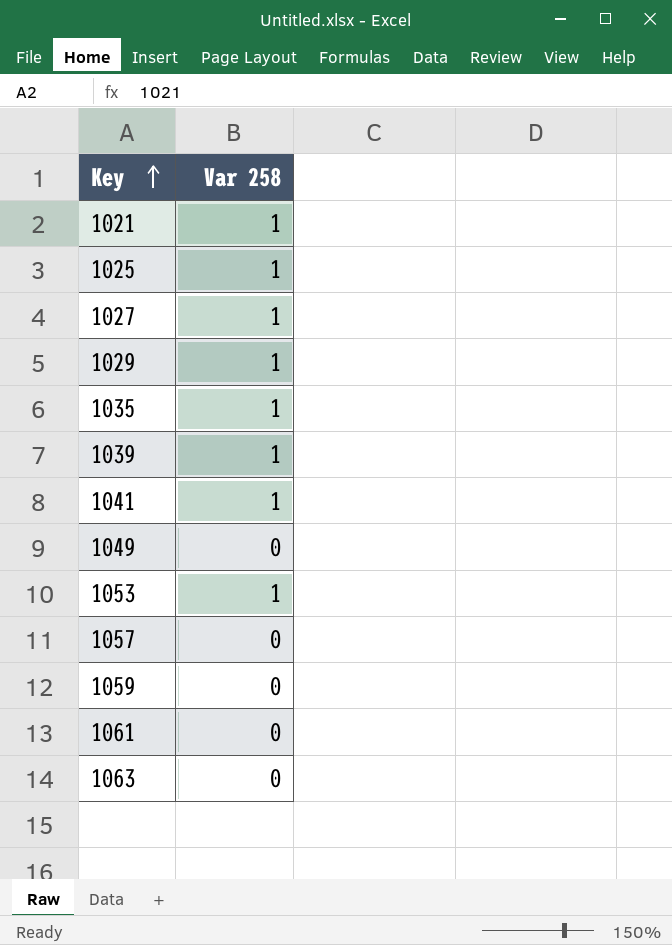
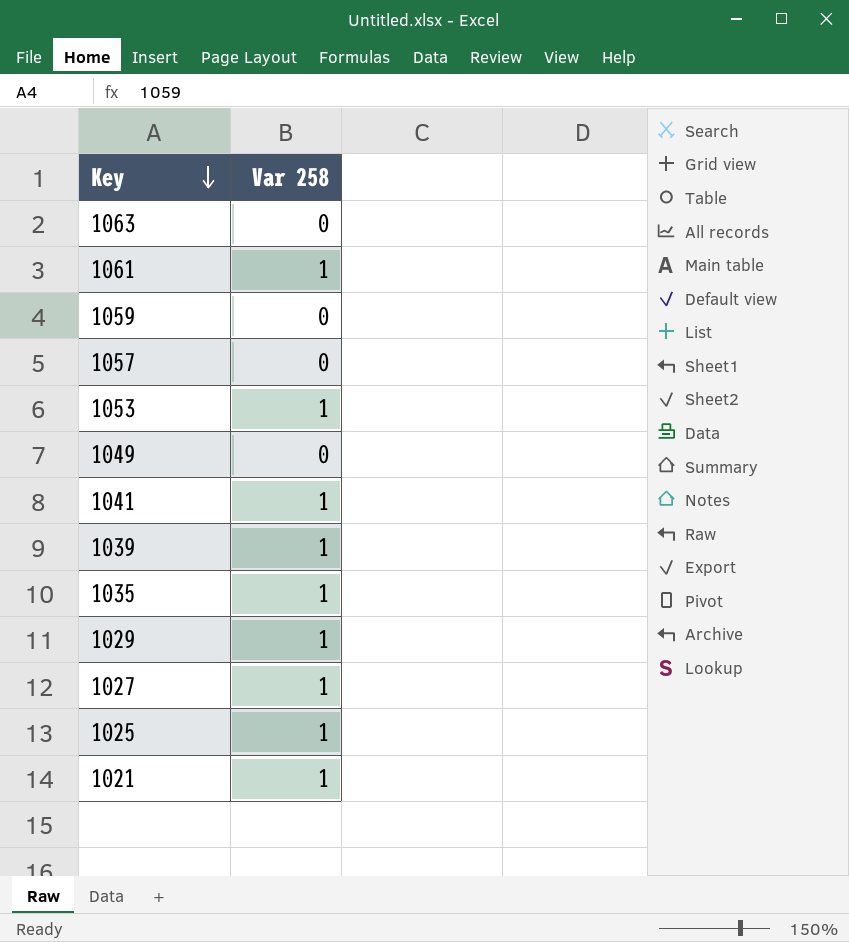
row order: Key ascending -> Key descending
1061 | Var 258: 0 -> 1

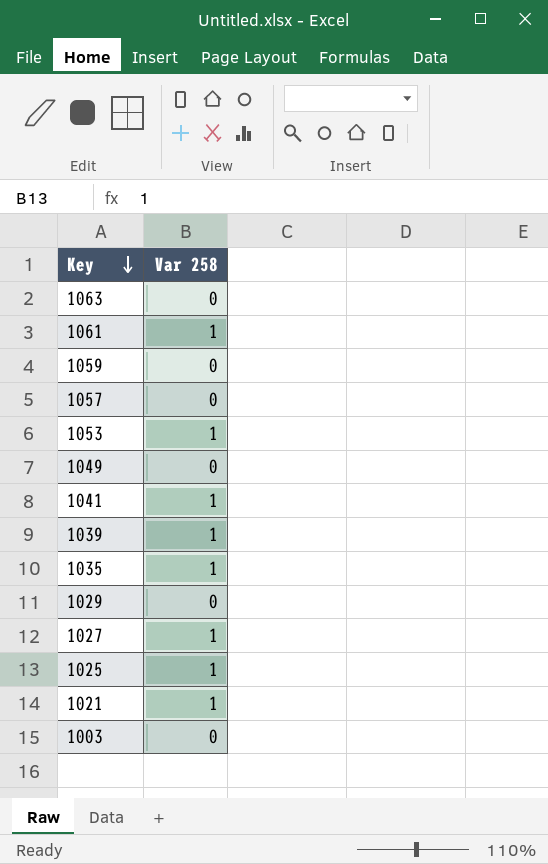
1029 | Var 258: 1 -> 0
row 1003: none -> 0

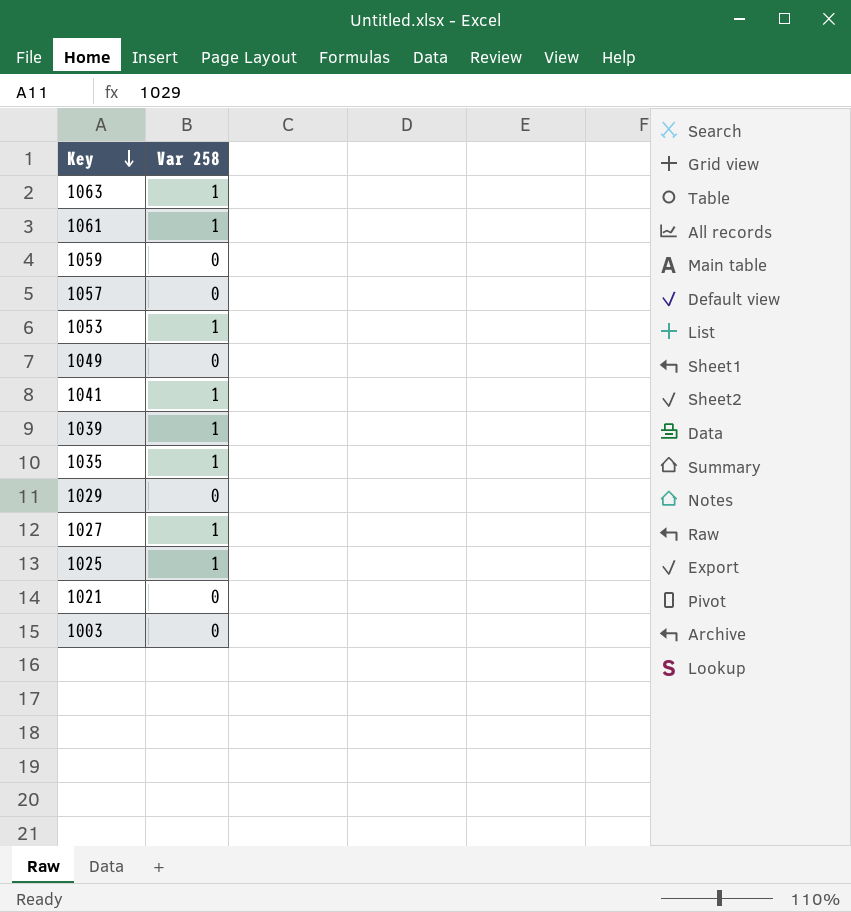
1063 | Var 258: 0 -> 1
1021 | Var 258: 1 -> 0

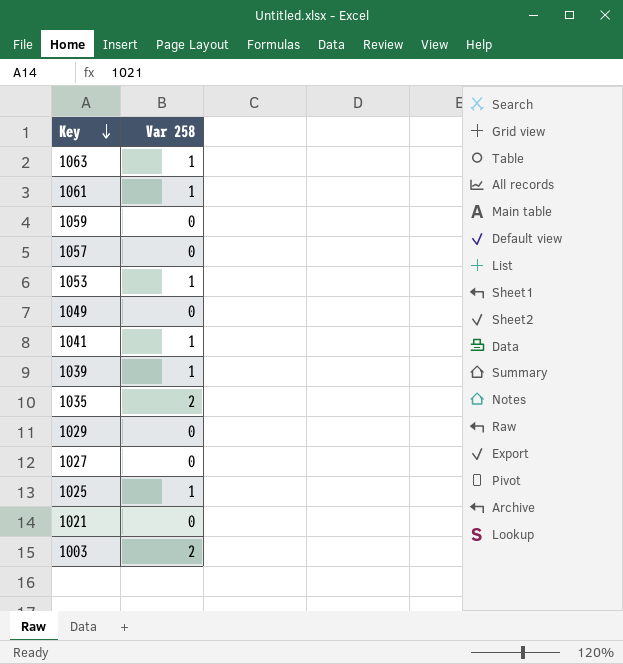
1035 | Var 258: 1 -> 2
1027 | Var 258: 1 -> 0
1003 | Var 258: 0 -> 2

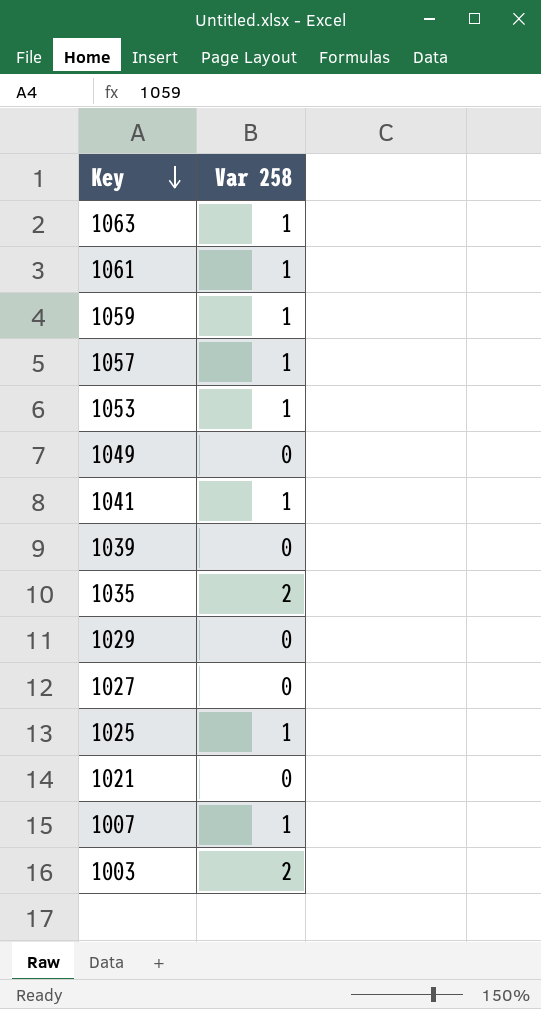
1059 | Var 258: 0 -> 1
1057 | Var 258: 0 -> 1
1039 | Var 258: 1 -> 0
row 1007: none -> 1

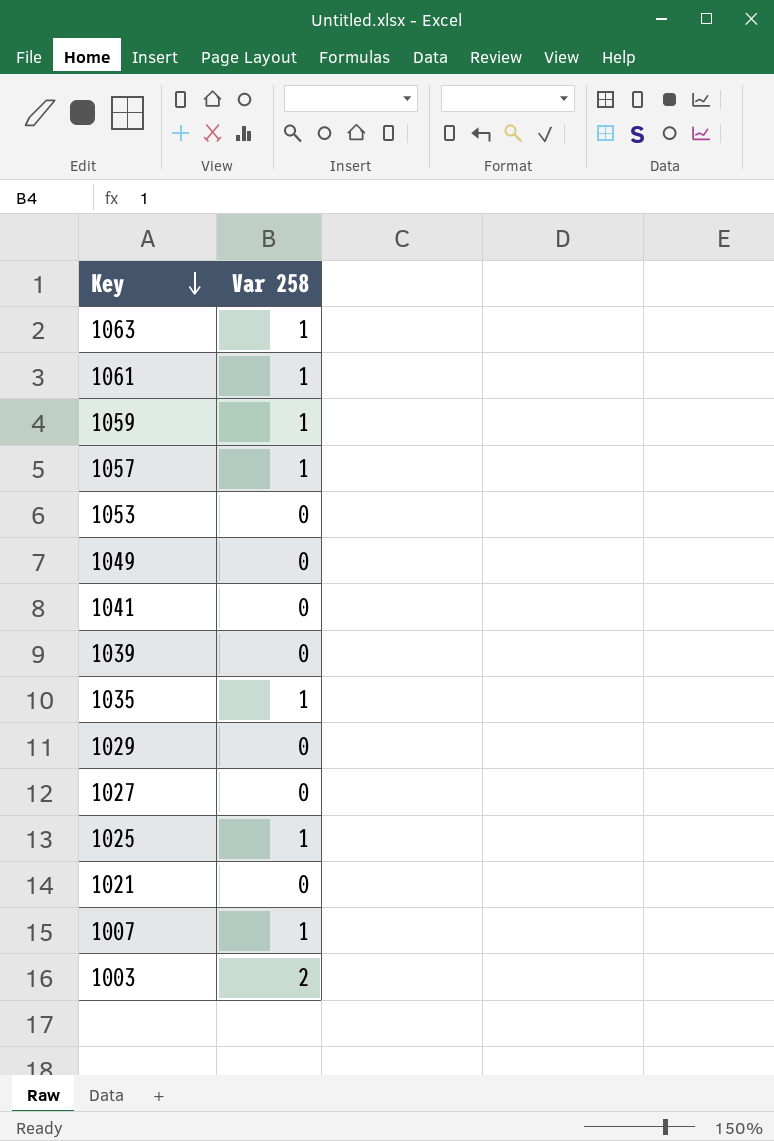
1053 | Var 258: 1 -> 0
1041 | Var 258: 1 -> 0
1035 | Var 258: 2 -> 1

